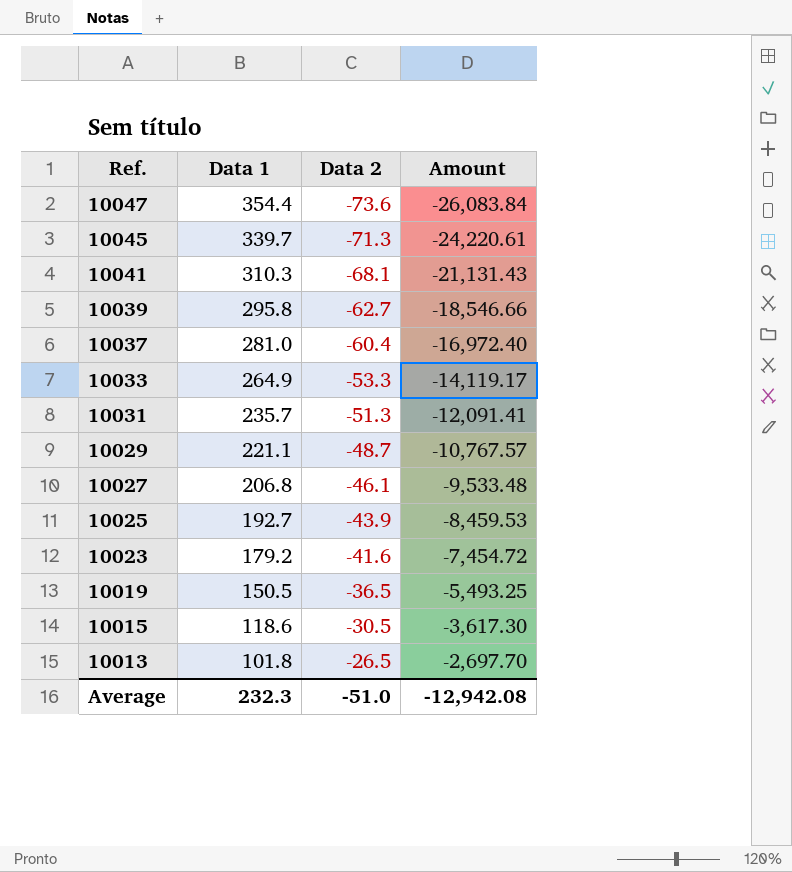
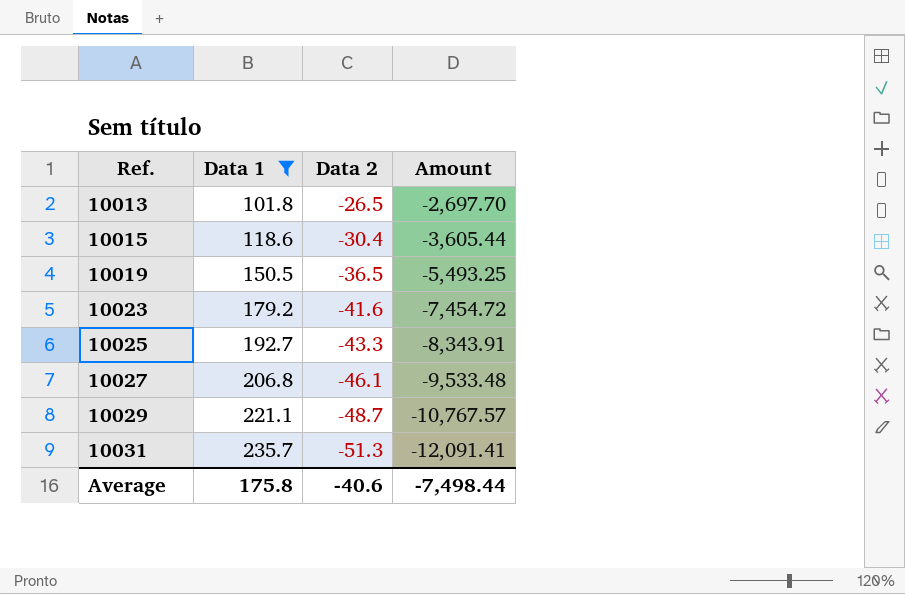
filter: none -> Data 1 <= 235.7
row order: Ref. descending -> Ref. ascending
10015 | Data 2: -30.5 -> -30.4
10015 | Amount: -3,617.30 -> -3,605.44
10025 | Data 2: -43.9 -> -43.3
10025 | Amount: -8,459.53 -> -8,343.91
Average | Data 1: 232.3 -> 175.8
Average | Data 2: -51.0 -> -40.6
Average | Amount: -12,942.08 -> -7,498.44

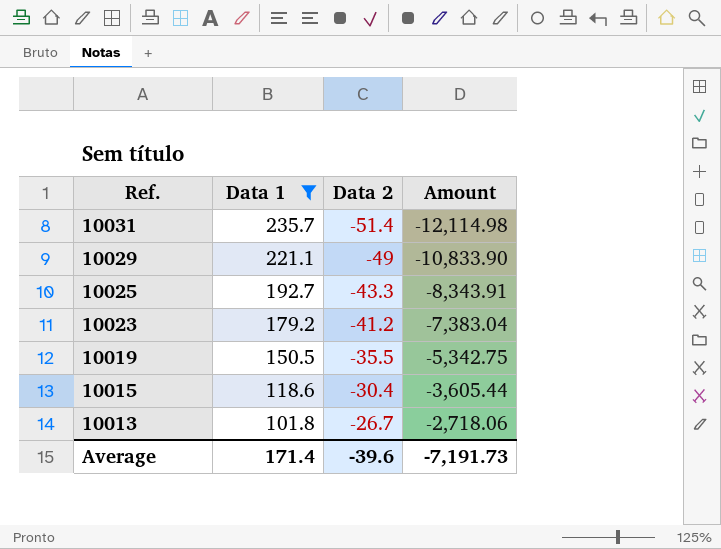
row order: Ref. ascending -> Ref. descending
row 10027: 206.8 | -46.1 | -9,533.48 -> none
10031 | Data 2: -51.3 -> -51.4
10031 | Amount: -12,091.41 -> -12,114.98
10029 | Data 2: -48.7 -> -49
10029 | Amount: -10,767.57 -> -10,833.90
10023 | Data 2: -41.6 -> -41.2
10023 | Amount: -7,454.72 -> -7,383.04
10019 | Data 2: -36.5 -> -35.5
10019 | Amount: -5,493.25 -> -5,342.75
10013 | Data 2: -26.5 -> -26.7
10013 | Amount: -2,697.70 -> -2,718.06
Average | Data 1: 175.8 -> 171.4
Average | Data 2: -40.6 -> -39.6
Average | Amount: -7,498.44 -> -7,191.73

